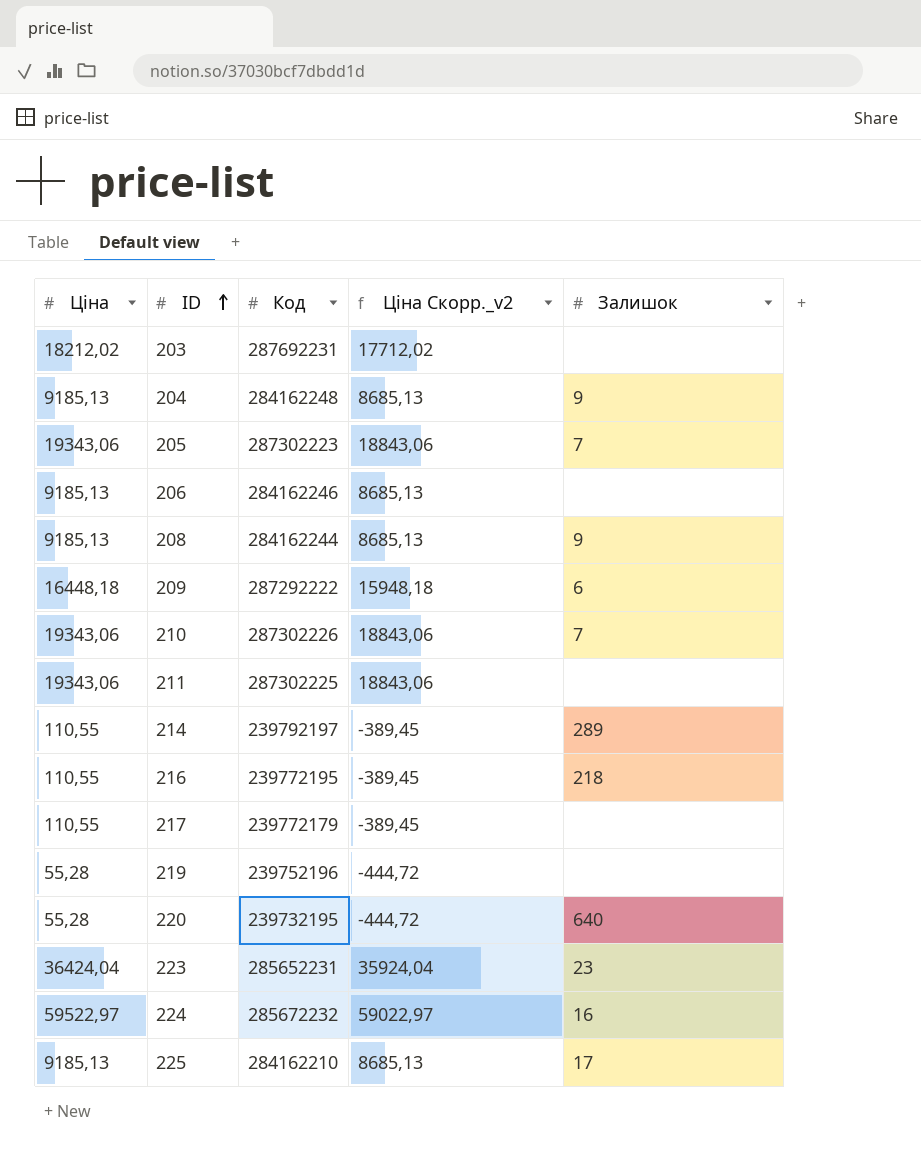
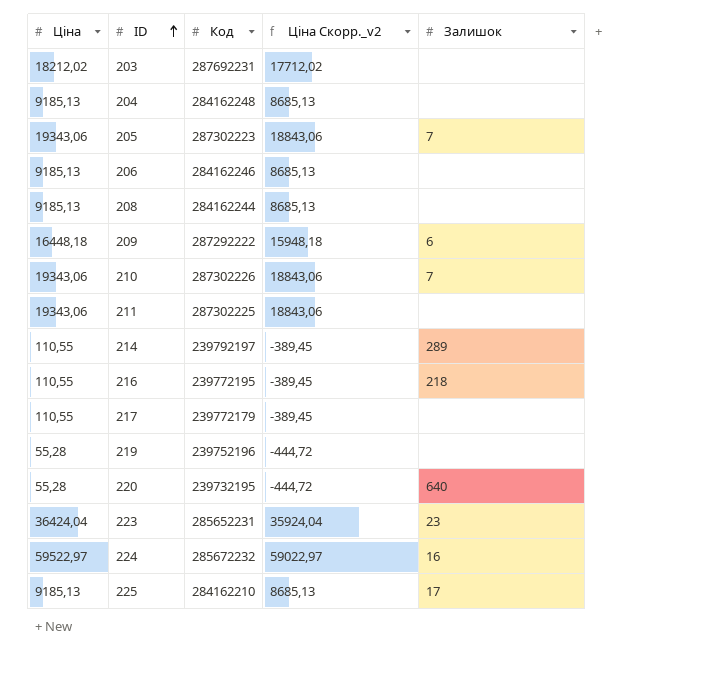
204 | Залишок: 9 -> none
208 | Залишок: 9 -> none

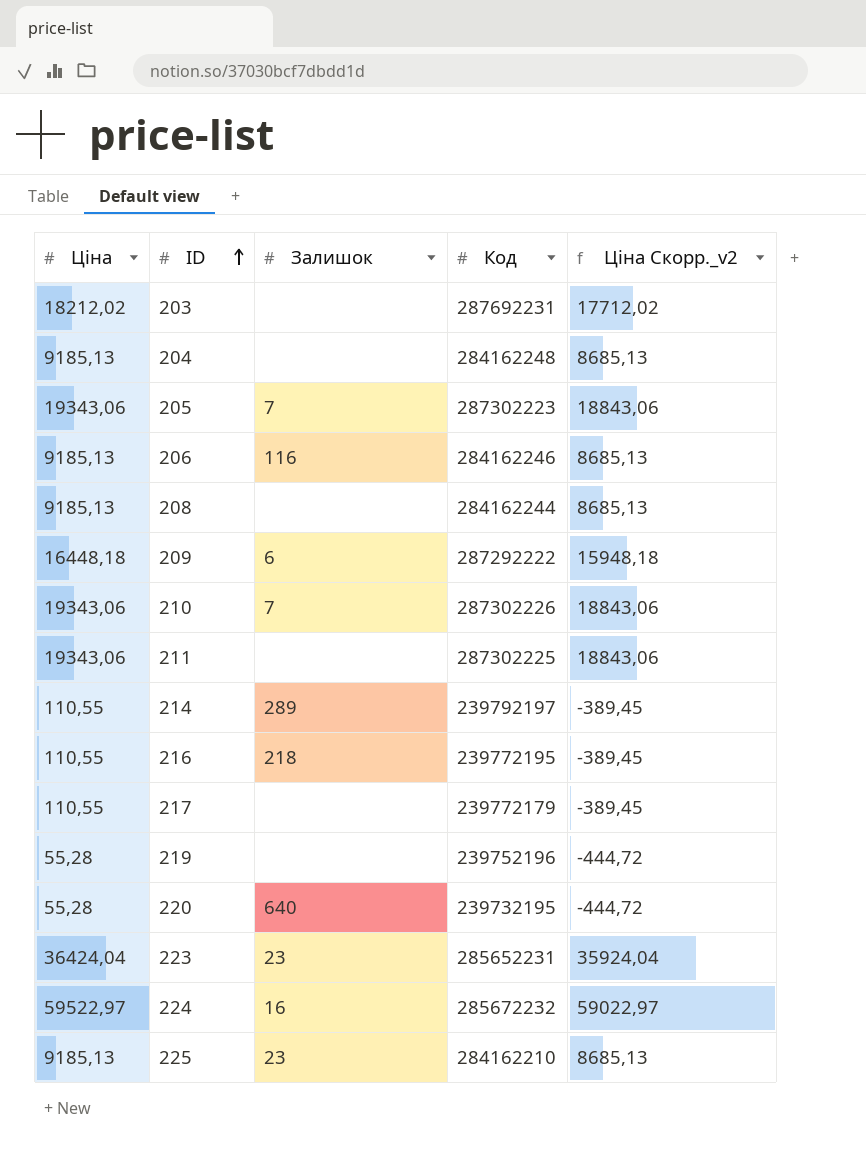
column Залишок | position: 5 -> 3
206 | Залишок: none -> 116
225 | Залишок: 17 -> 23

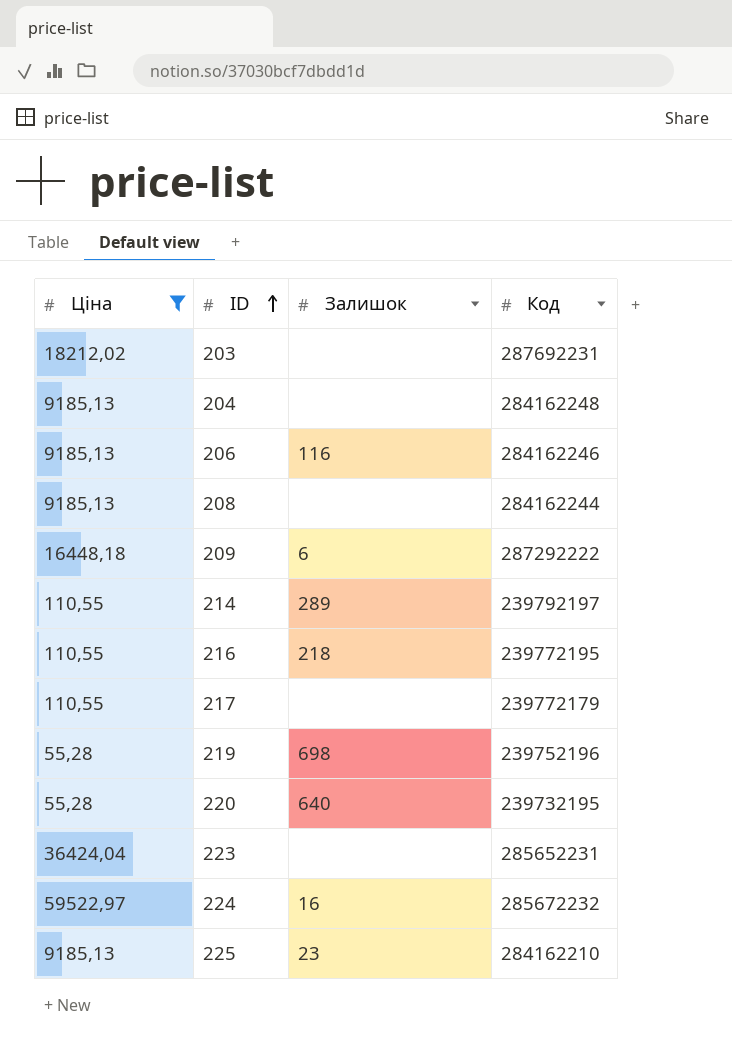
filter: none -> Ціна != 19343,06
column Ціна Скорр._v2 | formula: [Ціна] - 500 -> none
219 | Залишок: none -> 698
223 | Залишок: 23 -> none

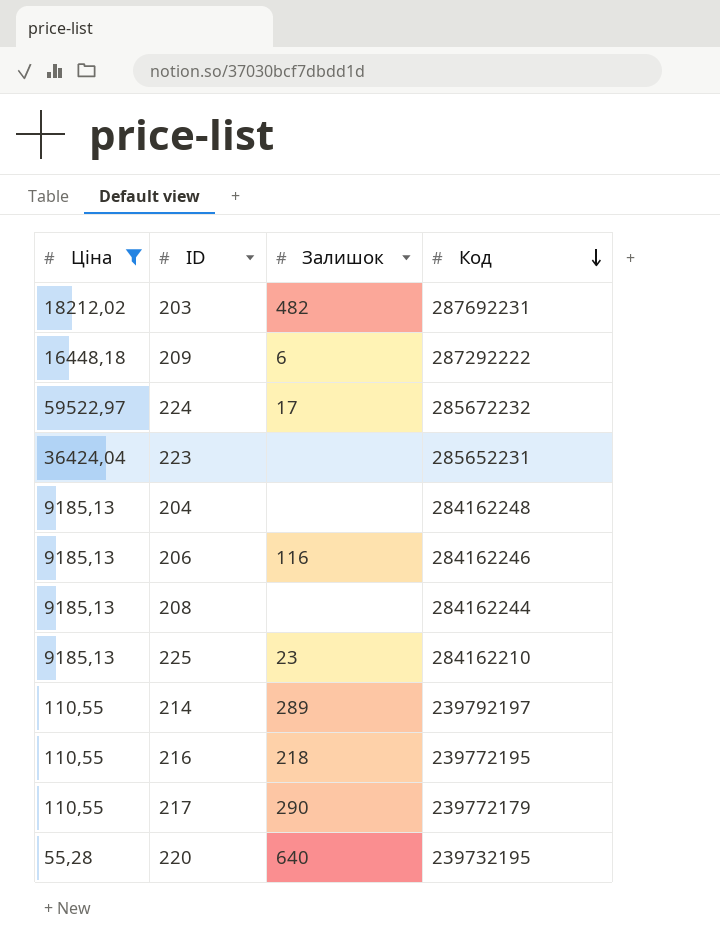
row order: ID ascending -> Код descending
row 219: 55,28 | 698 | 239752196 -> none
203 | Залишок: none -> 482
224 | Залишок: 16 -> 17
217 | Залишок: none -> 290

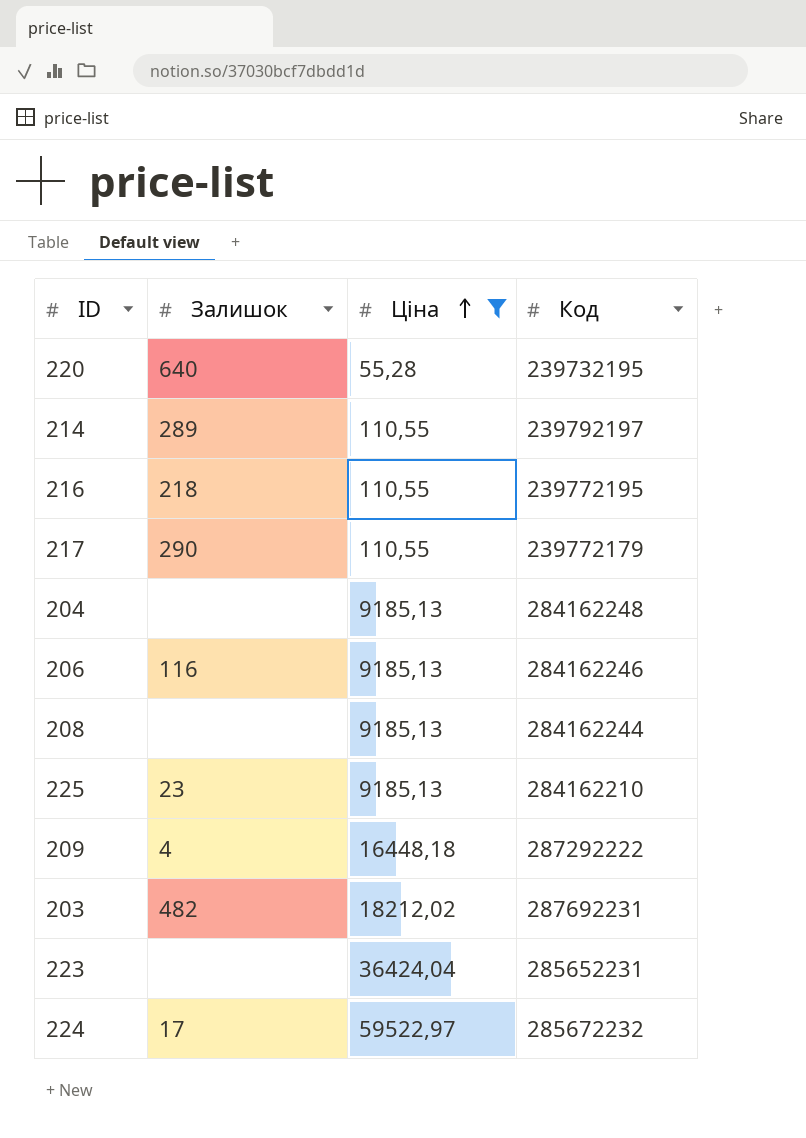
row order: Код descending -> Ціна ascending
column Ціна | position: 1 -> 3
209 | Залишок: 6 -> 4

